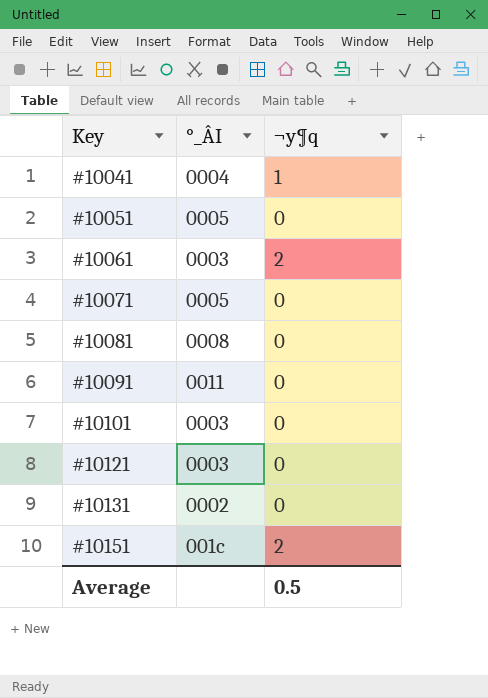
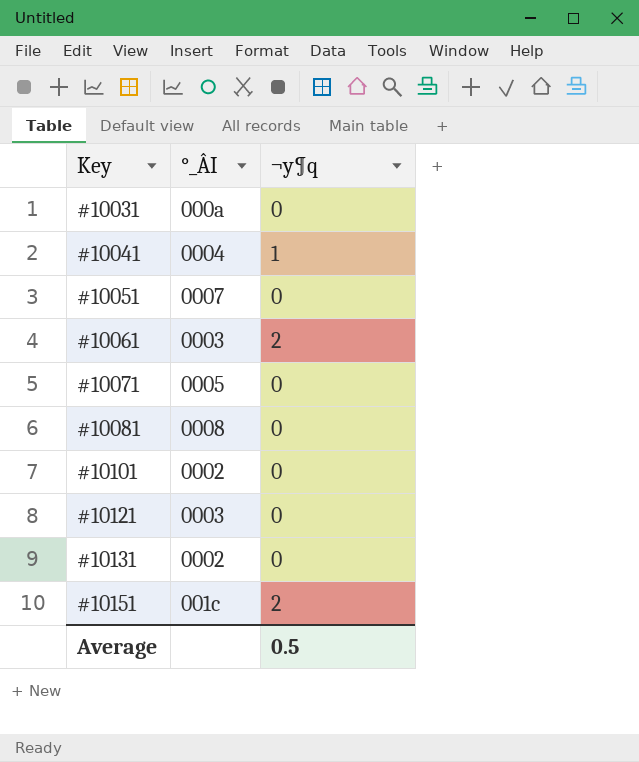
row #10091: 0011 | 0 -> none
row #10031: none -> 000a | 0
#10051 | °_ÂI: 0005 -> 0007
#10101 | °_ÂI: 0003 -> 0002

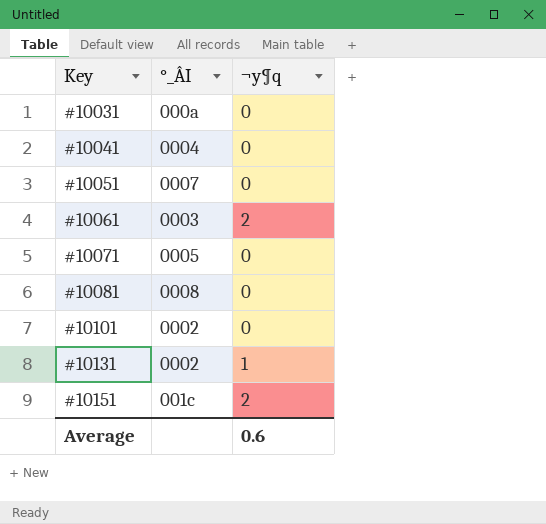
row #10121: 0003 | 0 -> none
#10041 | ¬y¶q: 1 -> 0
#10131 | ¬y¶q: 0 -> 1
Average | ¬y¶q: 0.5 -> 0.6

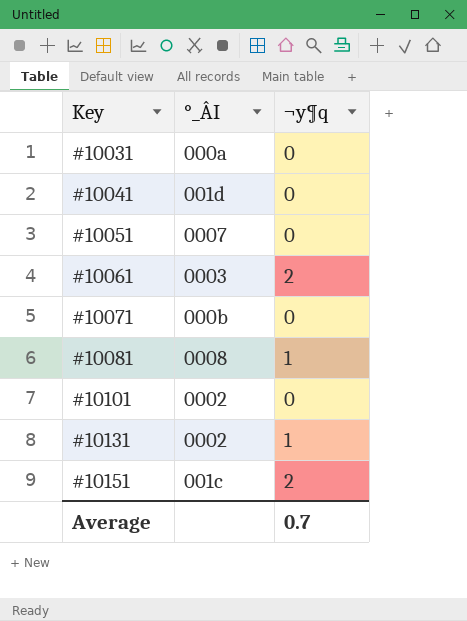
#10041 | °_ÂI: 0004 -> 001d
#10071 | °_ÂI: 0005 -> 000b
#10081 | ¬y¶q: 0 -> 1
Average | ¬y¶q: 0.6 -> 0.7

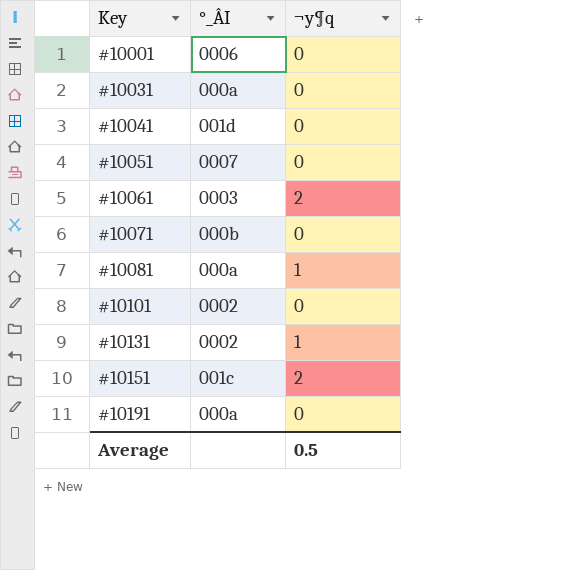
row #10001: none -> 0006 | 0
#10081 | °_ÂI: 0008 -> 000a
row #10191: none -> 000a | 0
Average | ¬y¶q: 0.7 -> 0.5

